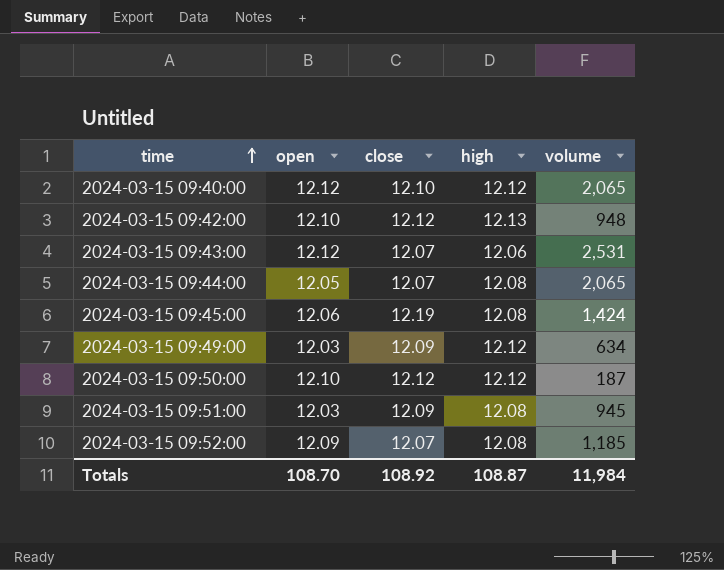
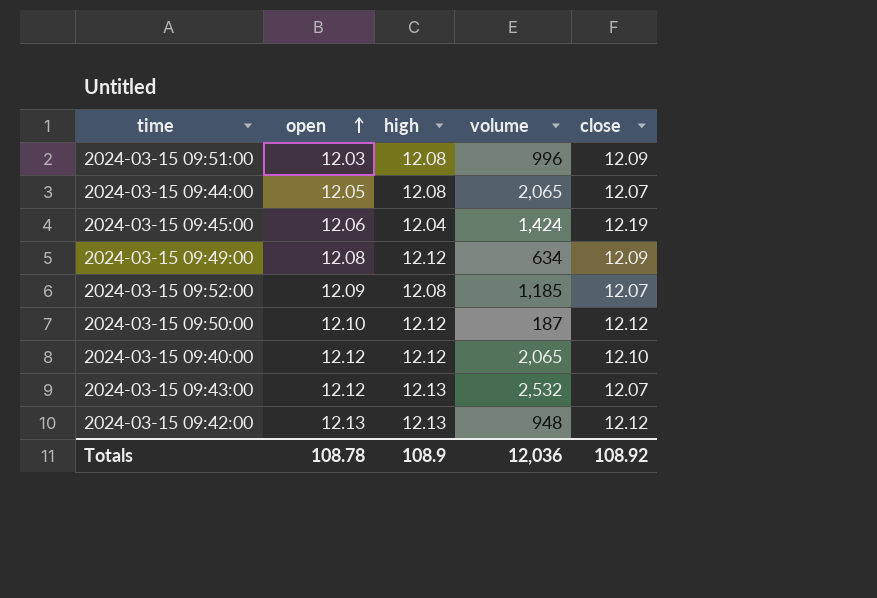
row order: time ascending -> open ascending
column close | position: 3 -> 5
2024-03-15 09:51:00 | volume: 945 -> 996
2024-03-15 09:45:00 | high: 12.08 -> 12.04
2024-03-15 09:49:00 | open: 12.03 -> 12.08
2024-03-15 09:43:00 | high: 12.06 -> 12.13
2024-03-15 09:43:00 | volume: 2,531 -> 2,532
2024-03-15 09:42:00 | open: 12.10 -> 12.13
Totals | open: 108.70 -> 108.78
Totals | high: 108.87 -> 108.9
Totals | volume: 11,984 -> 12,036

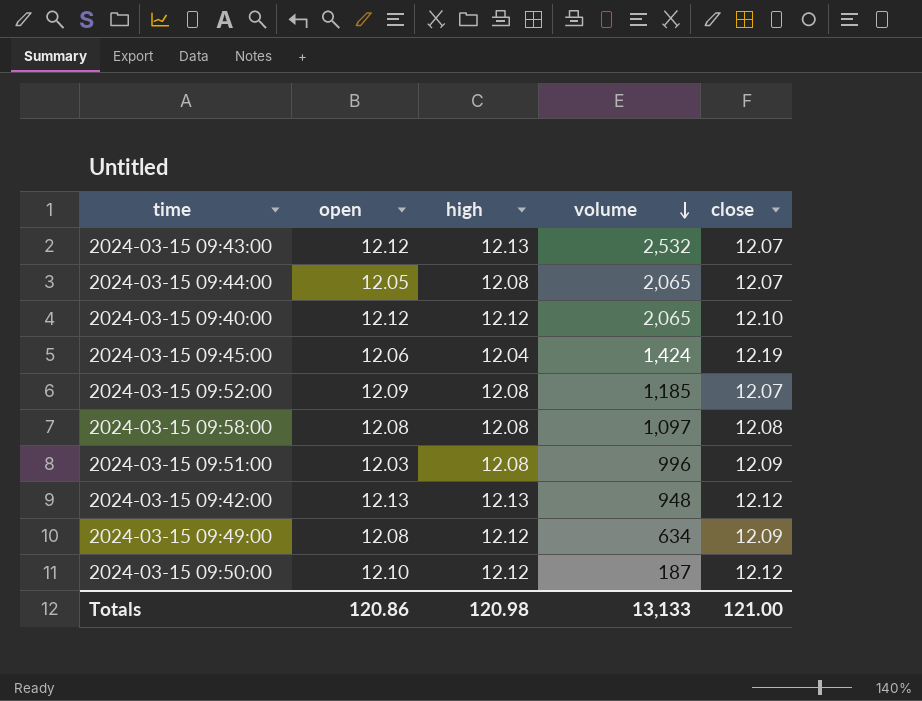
row order: open ascending -> volume descending
row 2024-03-15 09:58:00: none -> 12.08 | 12.08 | 1,097 | 12.08
Totals | open: 108.78 -> 120.86
Totals | high: 108.9 -> 120.98
Totals | volume: 12,036 -> 13,133
Totals | close: 108.92 -> 121.00

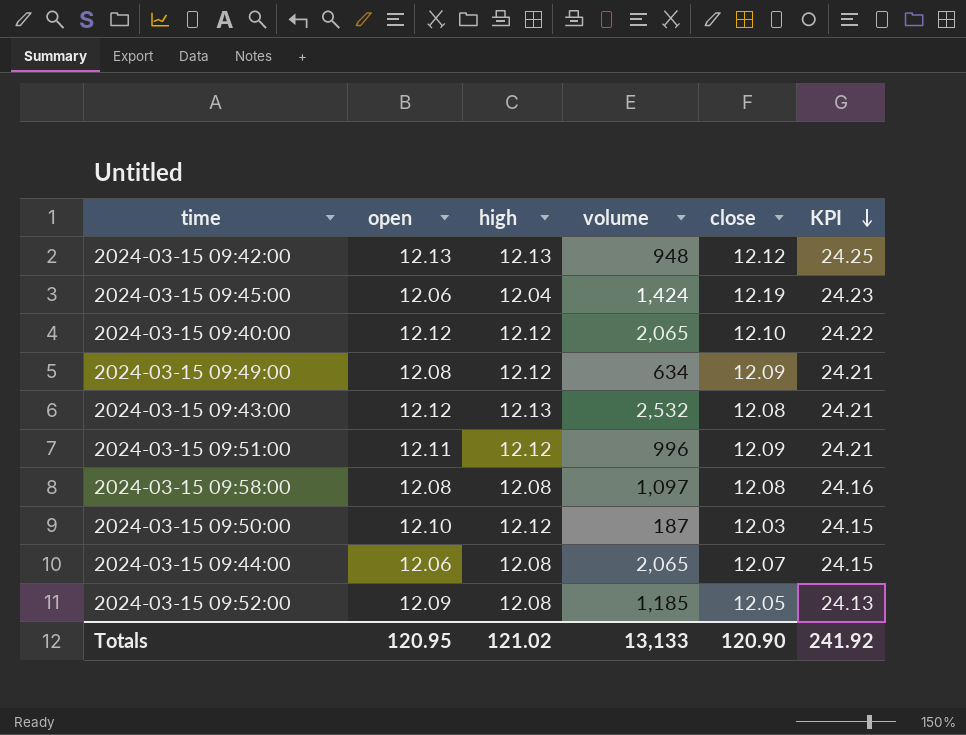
row order: volume descending -> KPI descending
column KPI | formula: none -> [high] + [close]
2024-03-15 09:43:00 | close: 12.07 -> 12.08
2024-03-15 09:51:00 | open: 12.03 -> 12.11
2024-03-15 09:51:00 | high: 12.08 -> 12.12
2024-03-15 09:50:00 | close: 12.12 -> 12.03
2024-03-15 09:44:00 | open: 12.05 -> 12.06
2024-03-15 09:52:00 | close: 12.07 -> 12.05
Totals | open: 120.86 -> 120.95
Totals | high: 120.98 -> 121.02
Totals | close: 121.00 -> 120.90

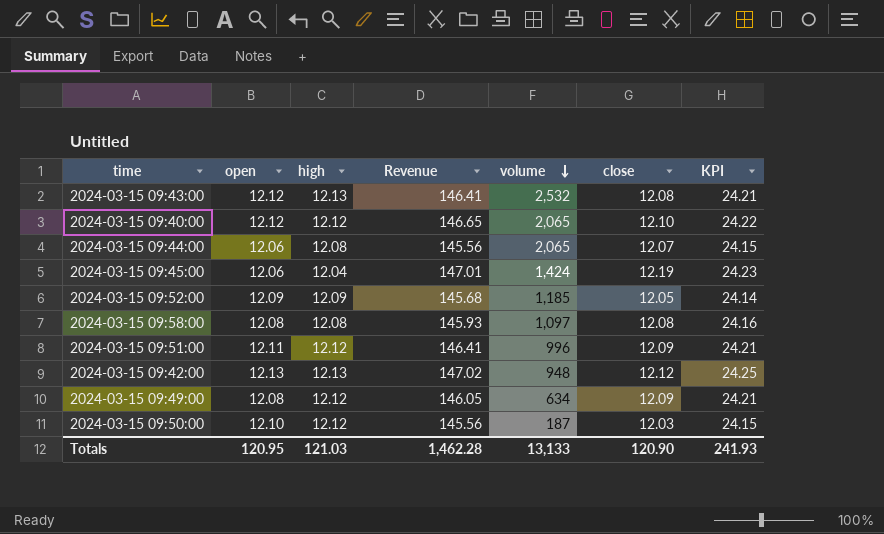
row order: KPI descending -> volume descending
column Revenue | formula: none -> [open] * [close]
2024-03-15 09:52:00 | high: 12.08 -> 12.09
2024-03-15 09:52:00 | KPI: 24.13 -> 24.14
Totals | high: 121.02 -> 121.03
Totals | KPI: 241.92 -> 241.93

